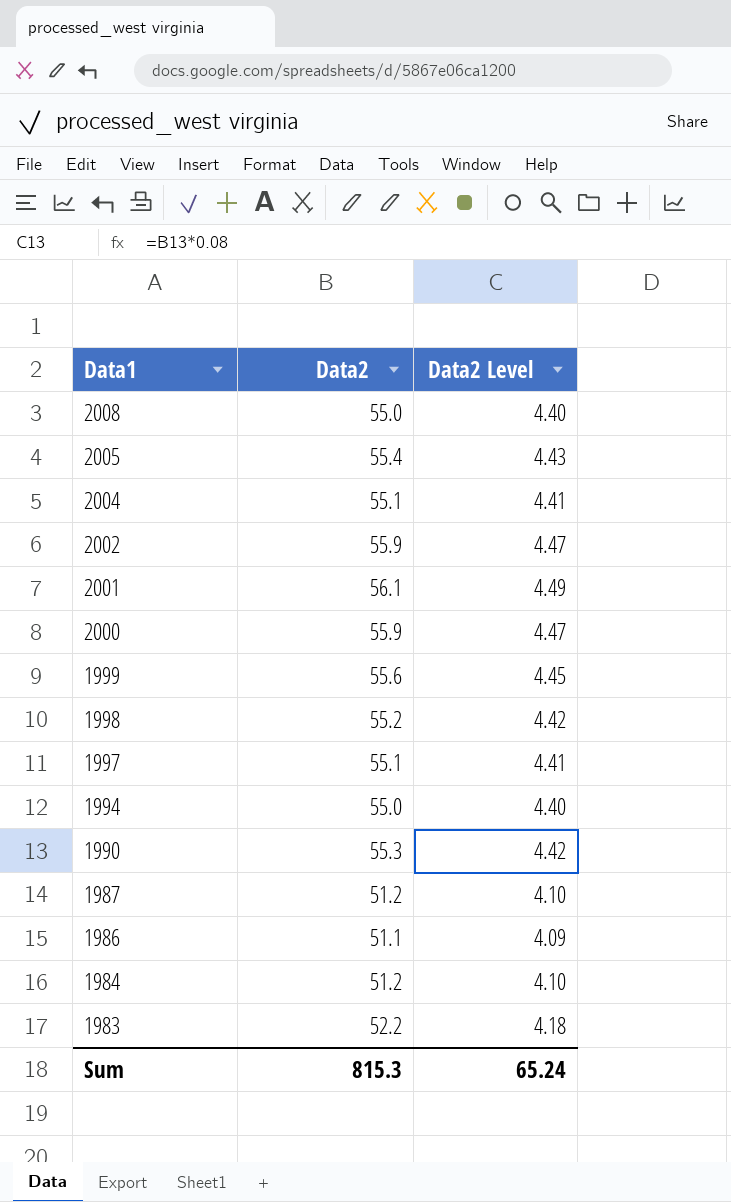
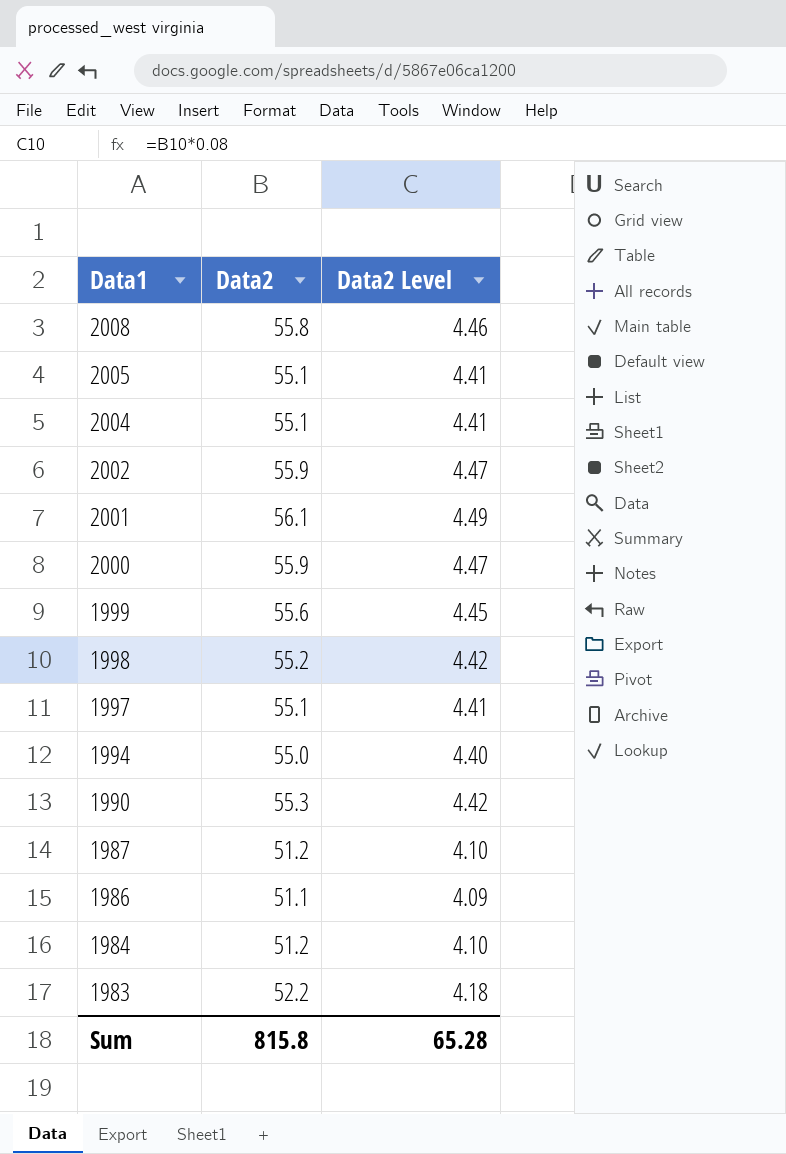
2008 | Data2: 55.0 -> 55.8
2008 | Data2 Level: 4.40 -> 4.46
2005 | Data2: 55.4 -> 55.1
2005 | Data2 Level: 4.43 -> 4.41
Sum | Data2: 815.3 -> 815.8
Sum | Data2 Level: 65.24 -> 65.28

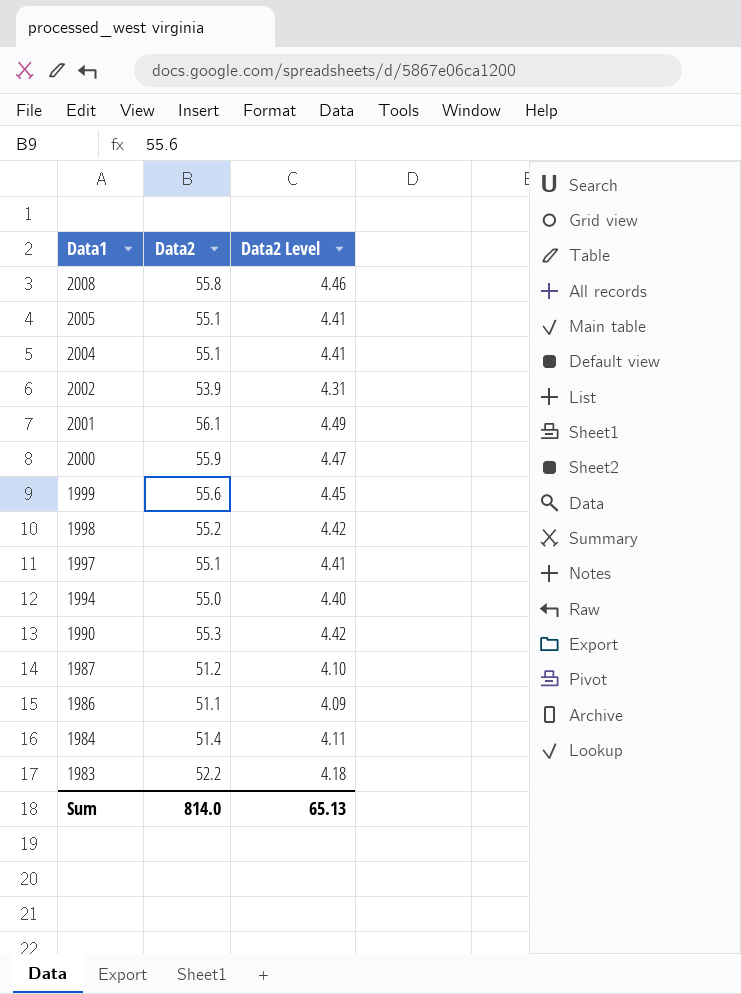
2002 | Data2: 55.9 -> 53.9
2002 | Data2 Level: 4.47 -> 4.31
1984 | Data2: 51.2 -> 51.4
1984 | Data2 Level: 4.10 -> 4.11
Sum | Data2: 815.8 -> 814.0
Sum | Data2 Level: 65.28 -> 65.13

